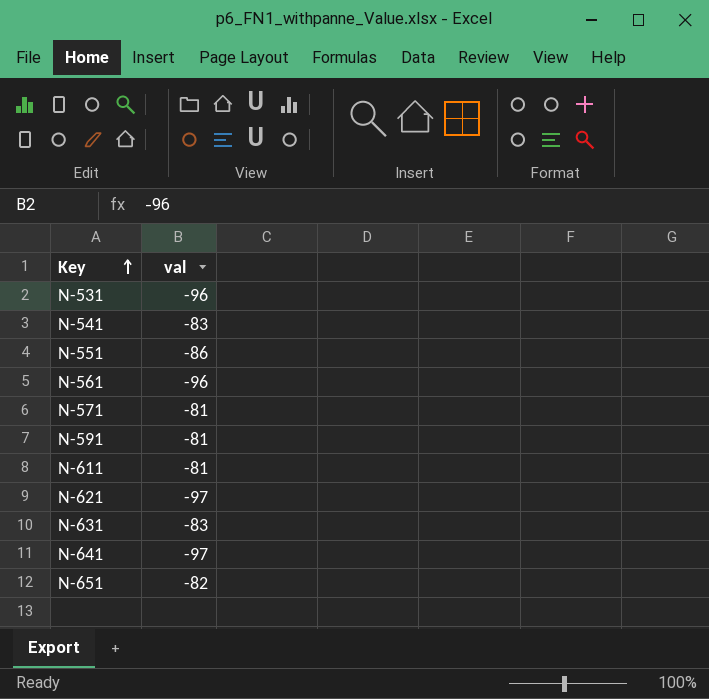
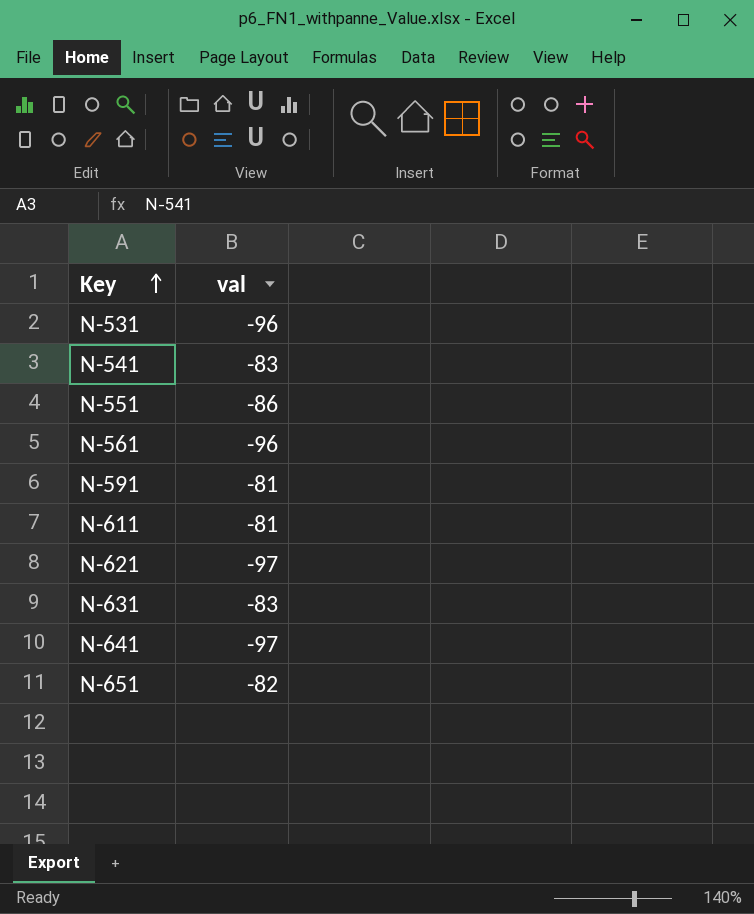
row N-571: -81 -> none

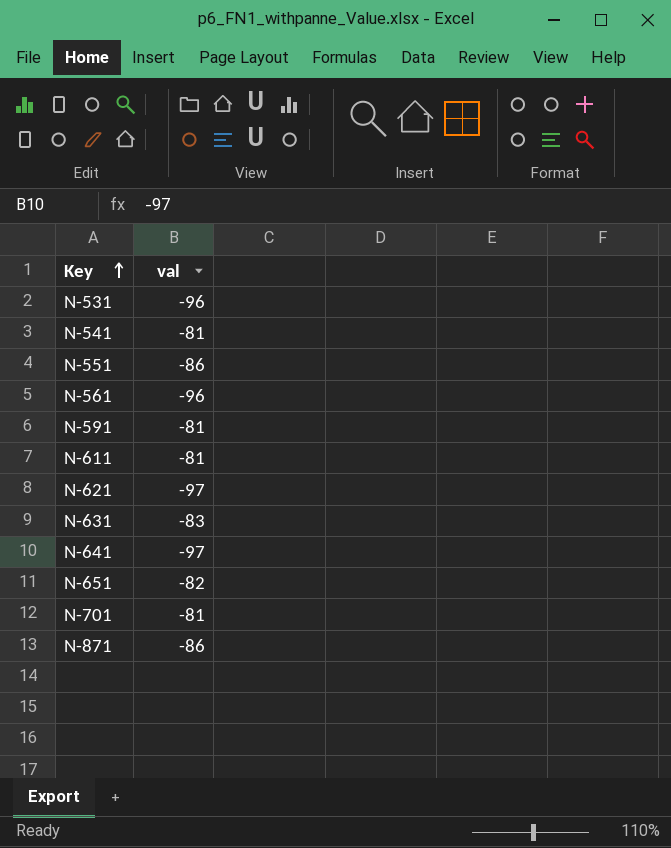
N-541 | val: -83 -> -81
row N-701: none -> -81
row N-871: none -> -86

